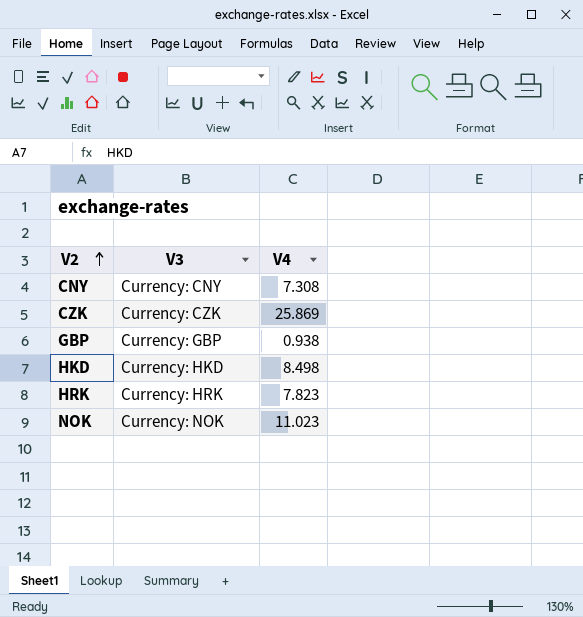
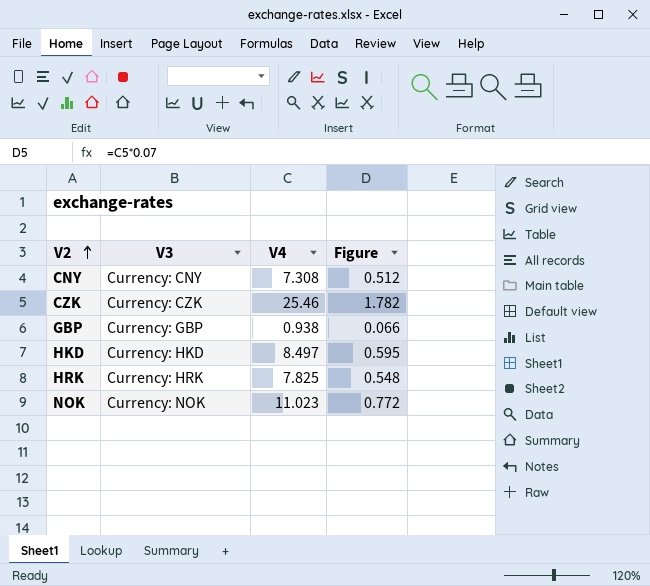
column Figure | formula: none -> [V4] * 0.07
CZK | V4: 25.869 -> 25.46
HKD | V4: 8.498 -> 8.497
HRK | V4: 7.823 -> 7.825

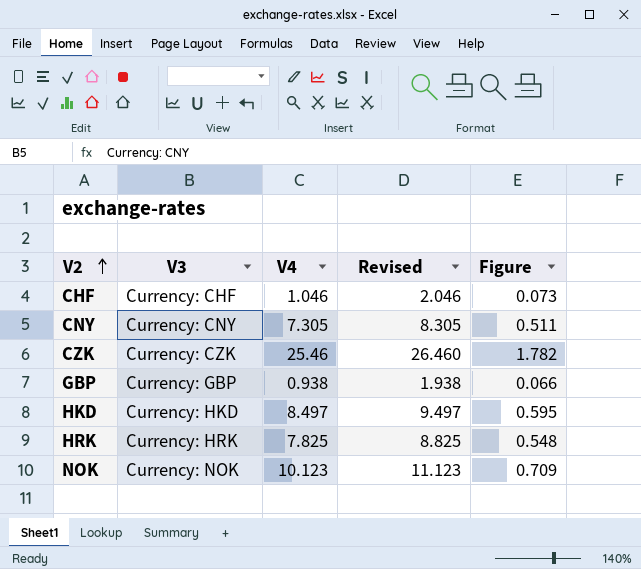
column Revised | formula: none -> [V4] + 1
row CHF: none -> Currency: CHF | 1.046 | 2.046 | 0.073
CNY | V4: 7.308 -> 7.305
CNY | Figure: 0.512 -> 0.511
NOK | V4: 11.023 -> 10.123
NOK | Figure: 0.772 -> 0.709

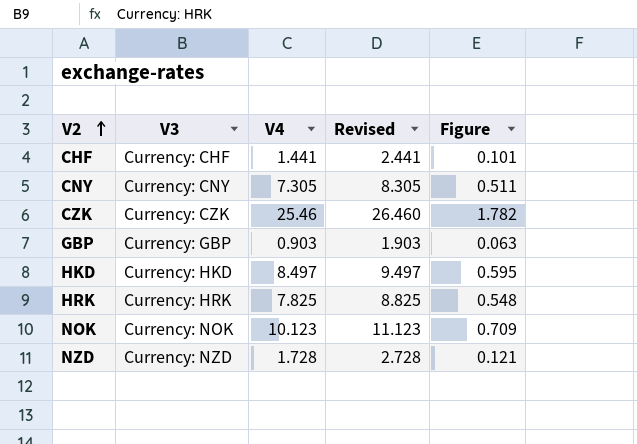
CHF | V4: 1.046 -> 1.441
CHF | Revised: 2.046 -> 2.441
CHF | Figure: 0.073 -> 0.101
GBP | V4: 0.938 -> 0.903
GBP | Revised: 1.938 -> 1.903
GBP | Figure: 0.066 -> 0.063
row NZD: none -> Currency: NZD | 1.728 | 2.728 | 0.121

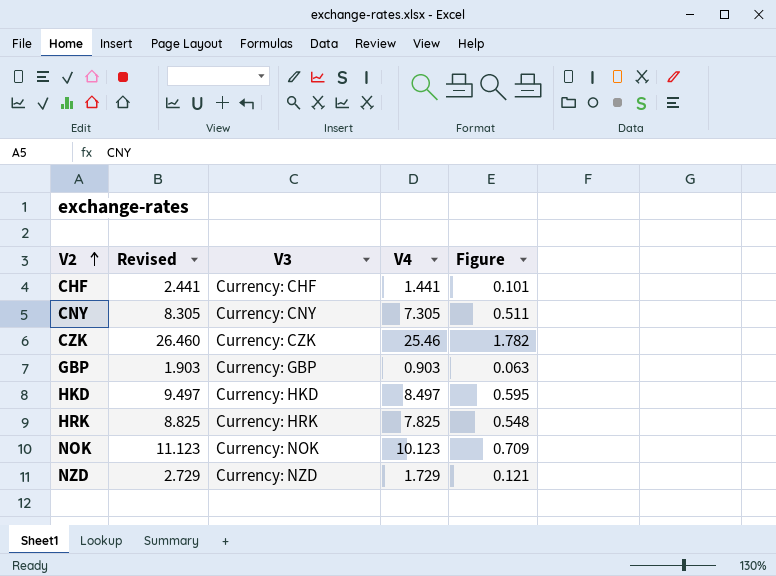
column Revised | position: 4 -> 2
NZD | Revised: 2.728 -> 2.729
NZD | V4: 1.728 -> 1.729

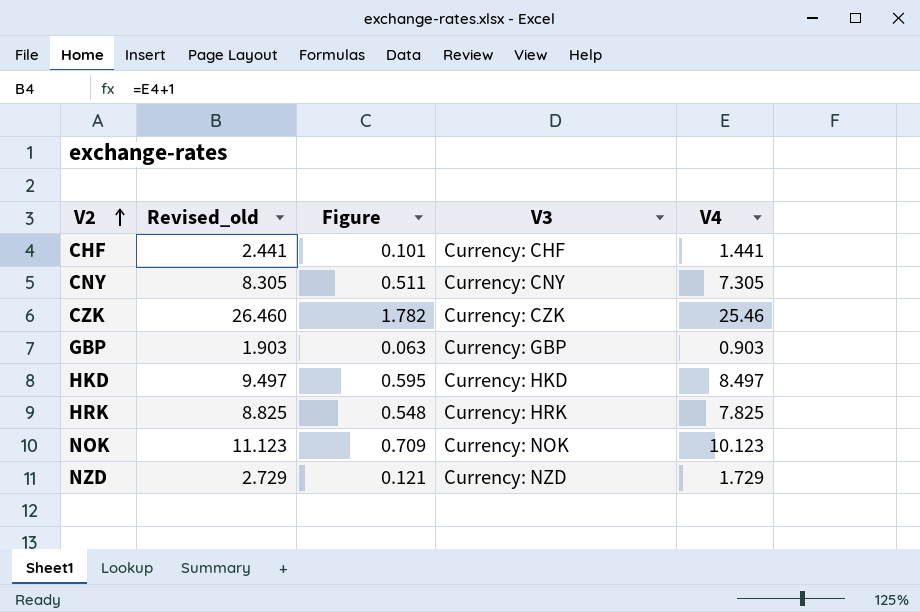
column name: Revised -> Revised_old
column Figure | position: 5 -> 3

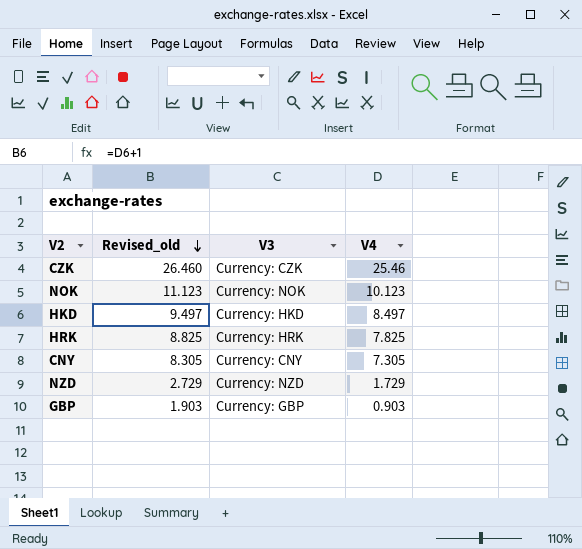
row order: V2 ascending -> Revised_old descending
column Figure | formula: [V4] * 0.07 -> none
row CHF: 2.441 | 0.101 | Currency: CHF | 1.441 -> none

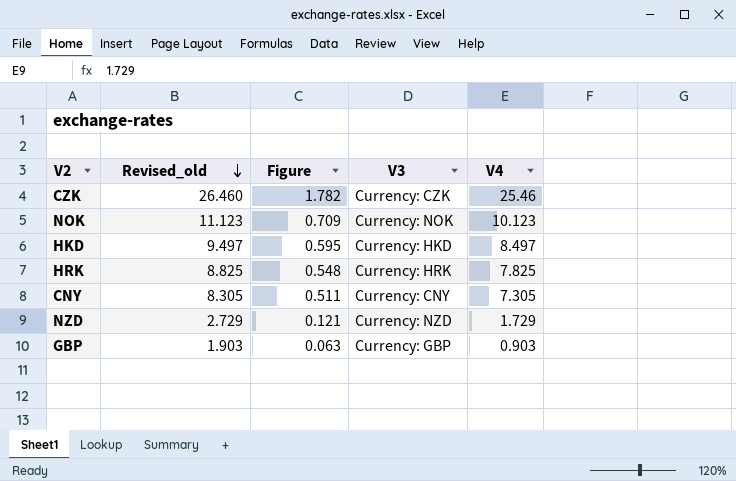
column Figure | formula: none -> [V4] * 0.07

